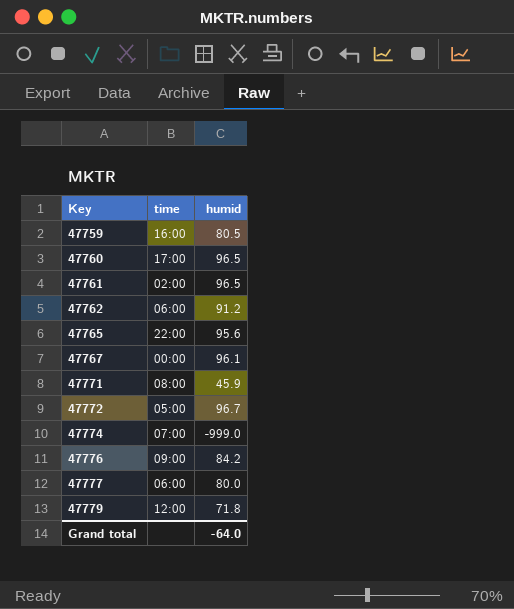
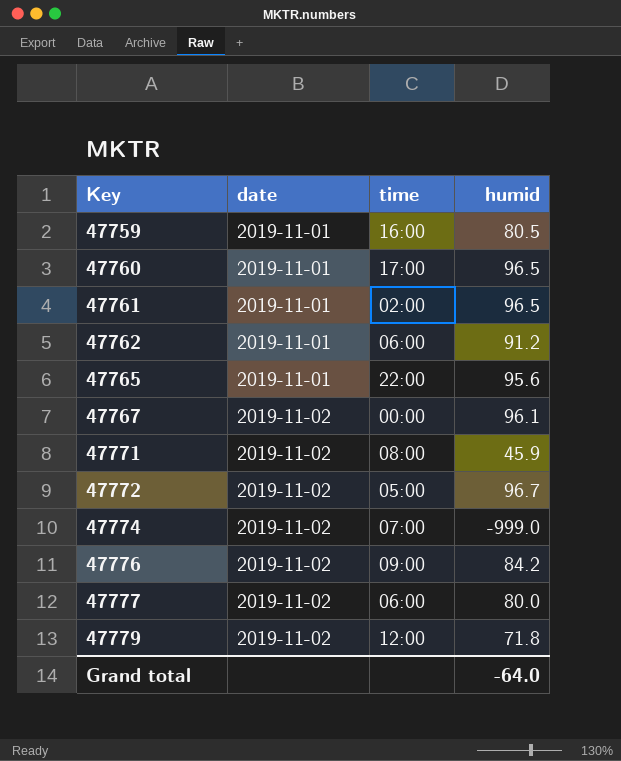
column date | position: none -> 2

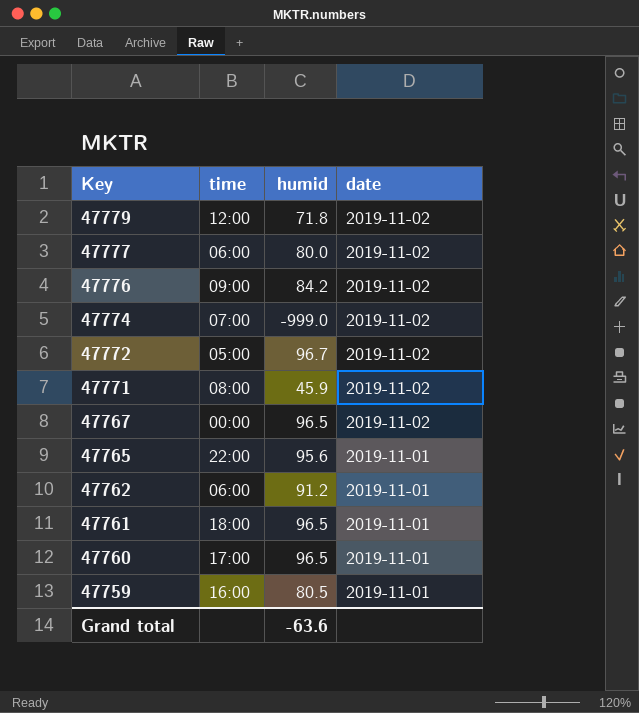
row order: Key ascending -> Key descending
column date | position: 2 -> 4
47767 | humid: 96.1 -> 96.5
47761 | time: 02:00 -> 18:00
Grand total | humid: -64.0 -> -63.6

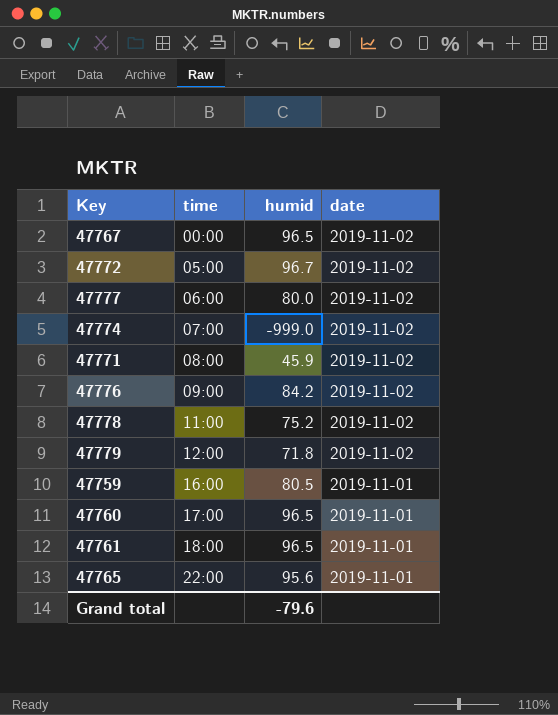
row order: Key descending -> time ascending
row 47762: 06:00 | 91.2 | 2019-11-01 -> none
row 47778: none -> 11:00 | 75.2 | 2019-11-02
Grand total | humid: -63.6 -> -79.6

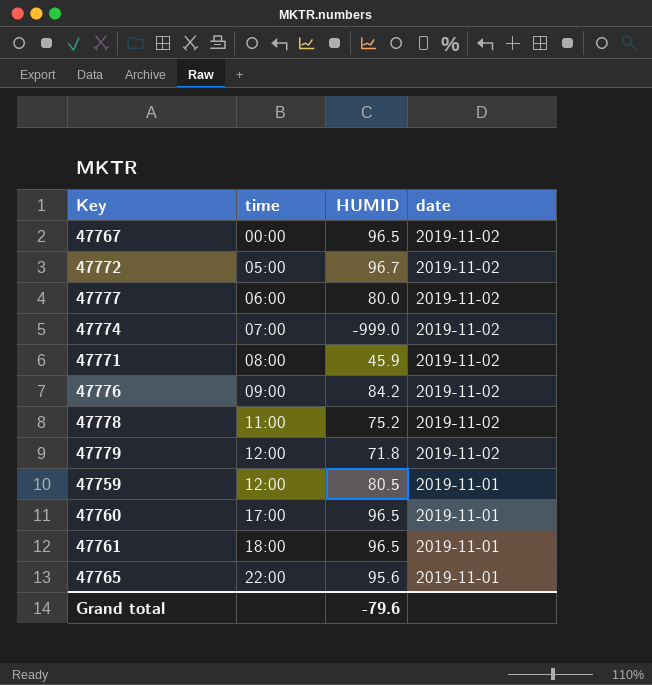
column name: humid -> HUMID
47759 | time: 16:00 -> 12:00

